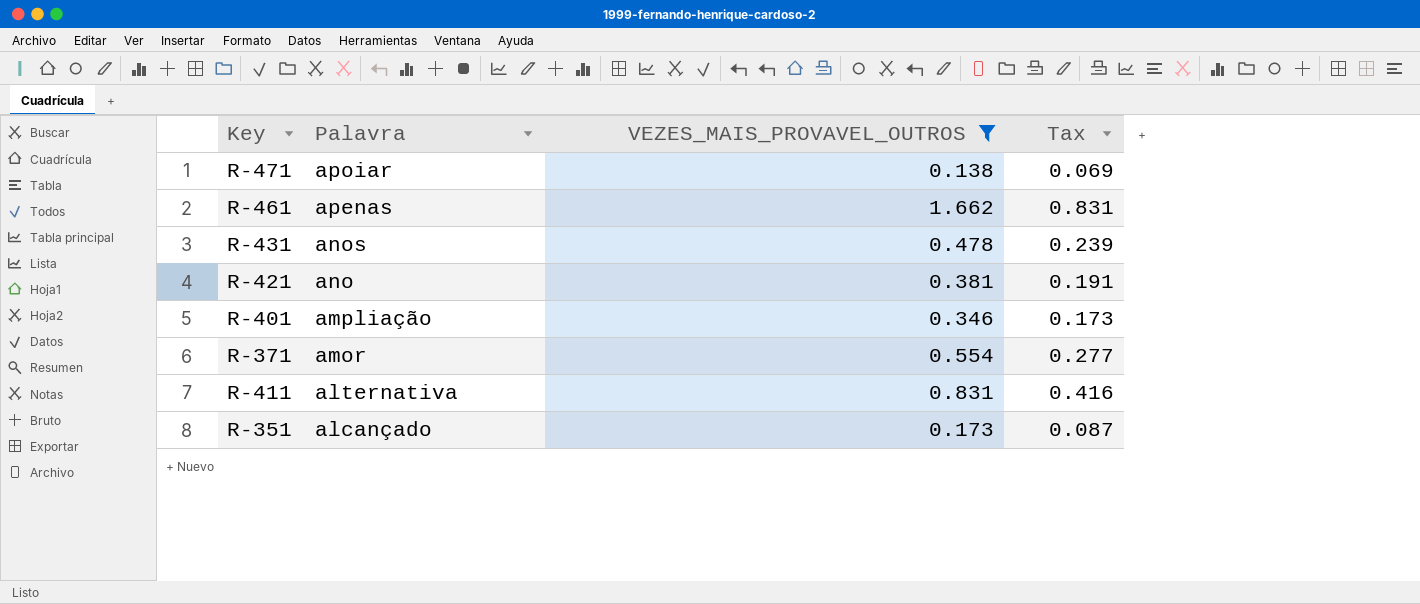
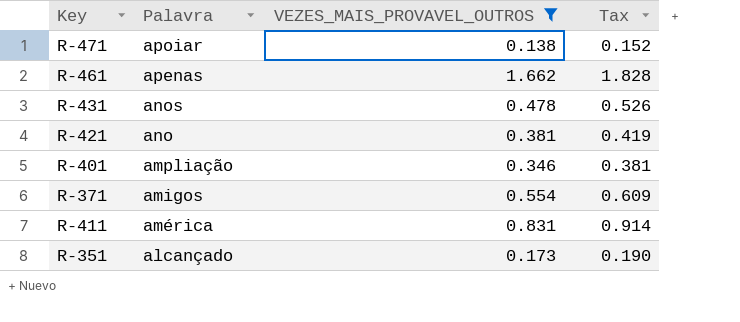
column Tax | formula: [VEZES_MAIS_PROVAVEL_OUTROS] * 0.5 -> [VEZES_MAIS_PROVAVEL_OUTROS] * 1.1
R-371 | Palavra: amor -> amigos
R-411 | Palavra: alternativa -> américa

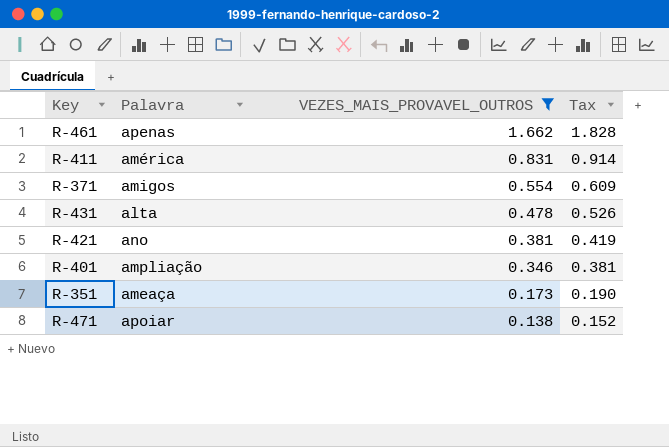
row order: Palavra descending -> VEZES_MAIS_PROVAVEL_OUTROS descending
R-431 | Palavra: anos -> alta
R-351 | Palavra: alcançado -> ameaça

